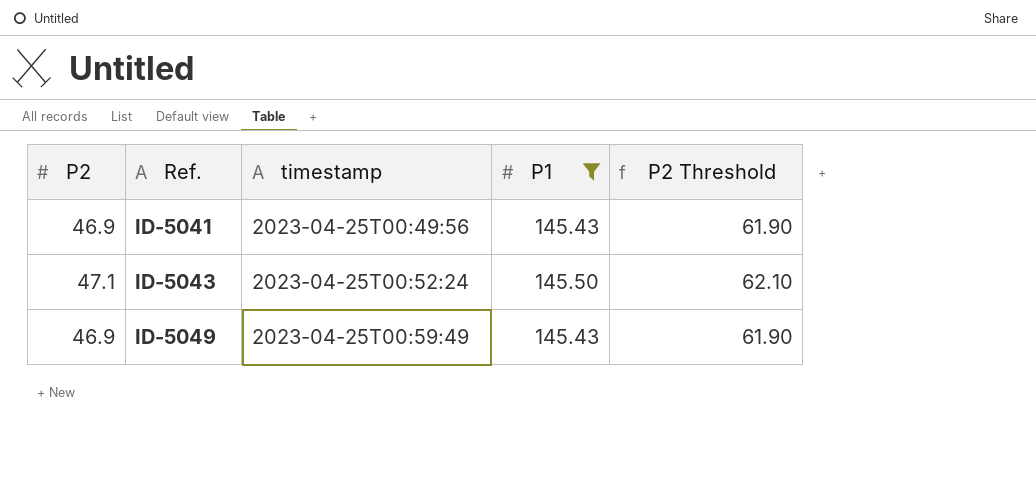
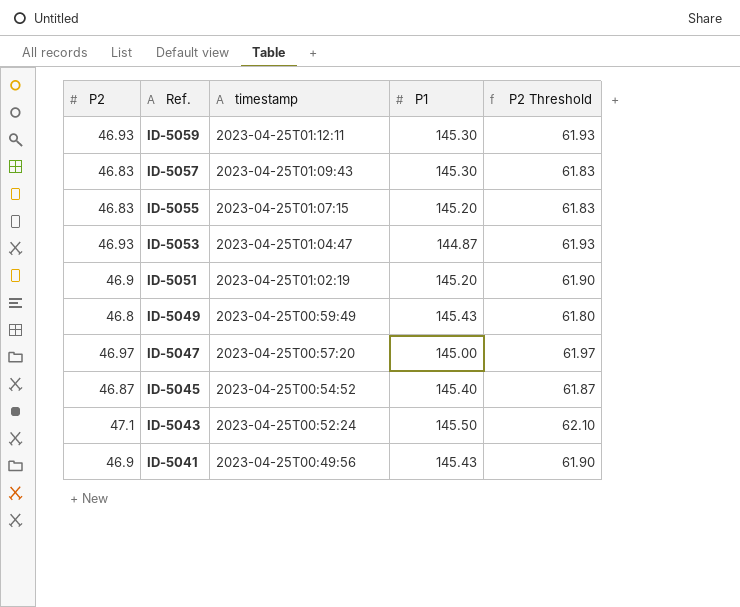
filter: P1 >= 145.43 -> none
row order: Ref. ascending -> Ref. descending
ID-5049 | P2: 46.9 -> 46.8
ID-5049 | P2 Threshold: 61.90 -> 61.80

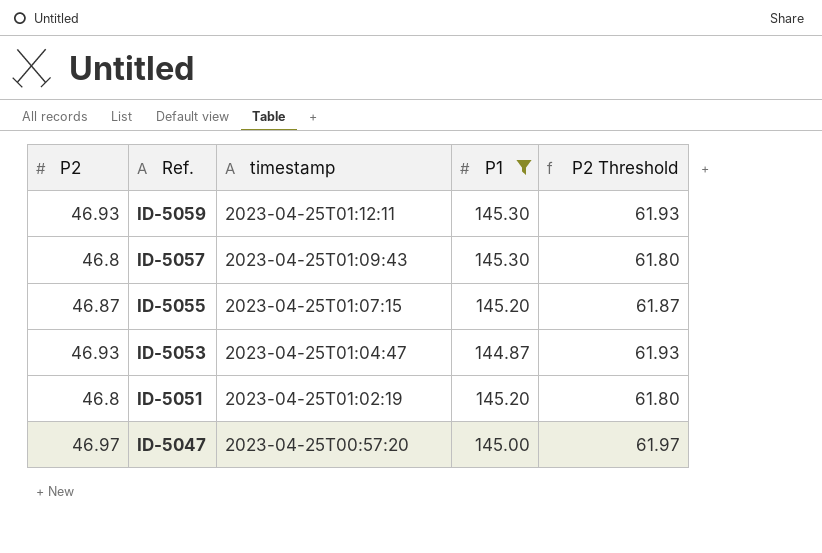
filter: none -> P1 <= 145.30
ID-5057 | P2: 46.83 -> 46.8
ID-5057 | P2 Threshold: 61.83 -> 61.80
ID-5055 | P2: 46.83 -> 46.87
ID-5055 | P2 Threshold: 61.83 -> 61.87
ID-5051 | P2: 46.9 -> 46.8
ID-5051 | P2 Threshold: 61.90 -> 61.80

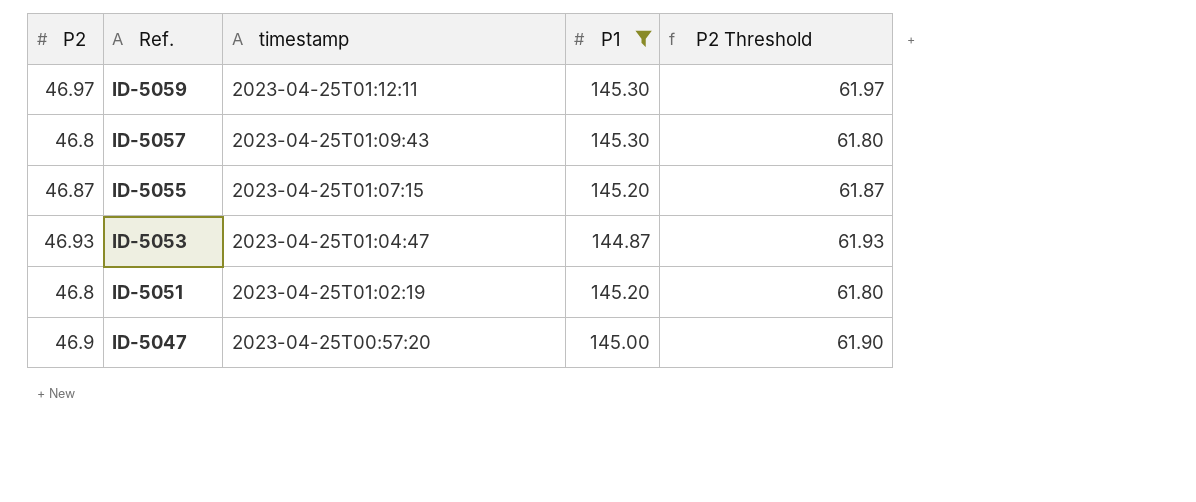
ID-5059 | P2: 46.93 -> 46.97
ID-5059 | P2 Threshold: 61.93 -> 61.97
ID-5047 | P2: 46.97 -> 46.9
ID-5047 | P2 Threshold: 61.97 -> 61.90

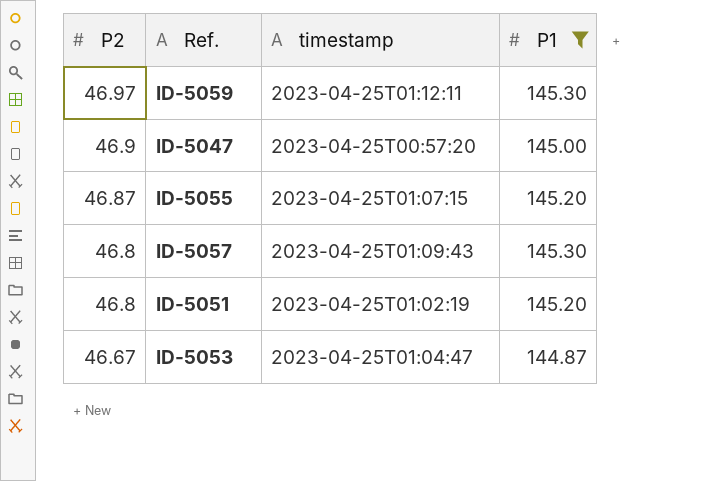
row order: Ref. descending -> P2 descending
column P2 Threshold | formula: [P2] + 15 -> none
ID-5053 | P2: 46.93 -> 46.67

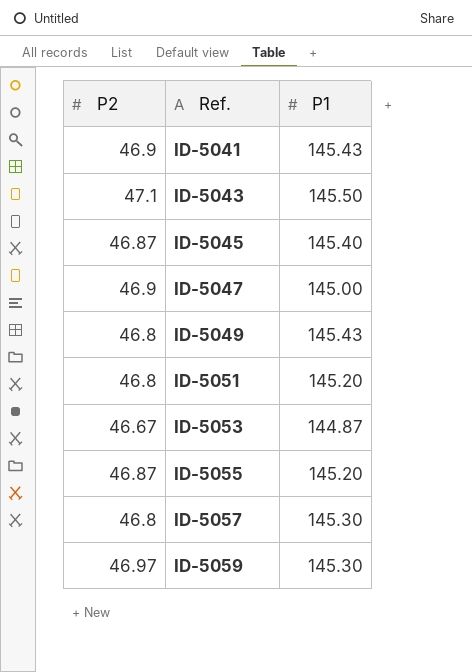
filter: P1 <= 145.30 -> none
row order: P2 descending -> Ref. ascending
column timestamp | position: 3 -> none

